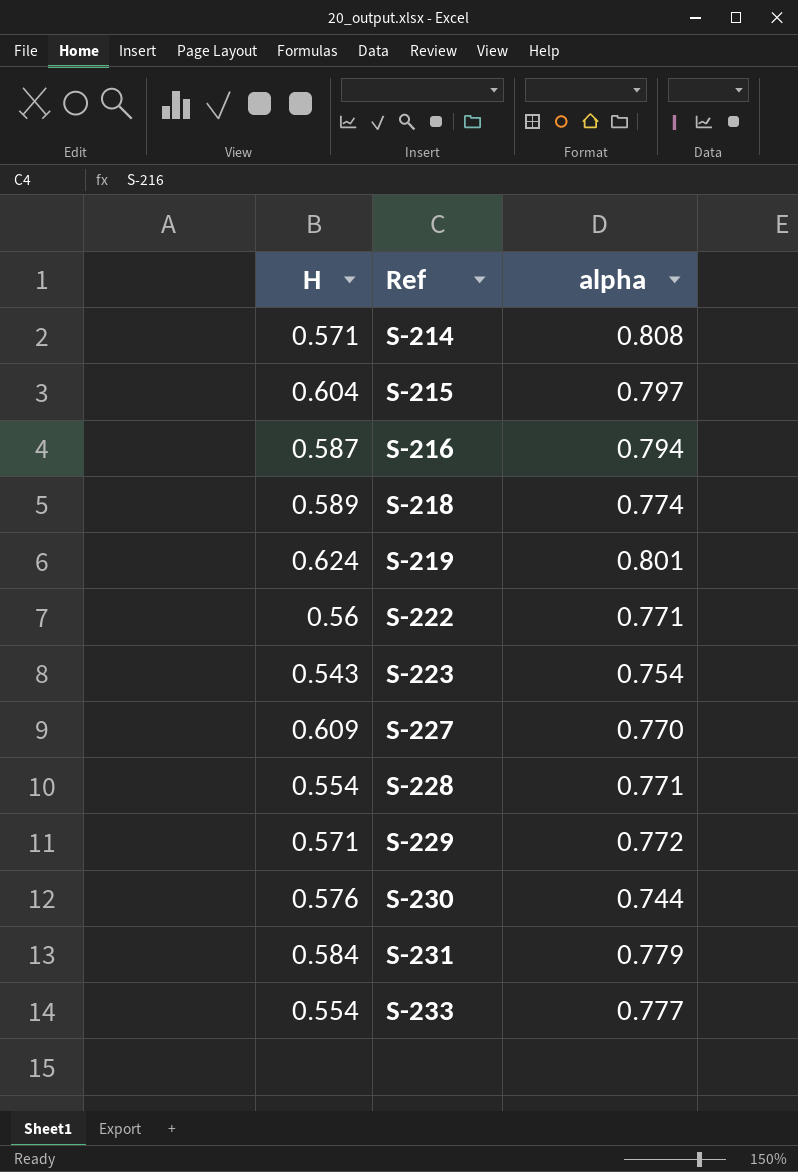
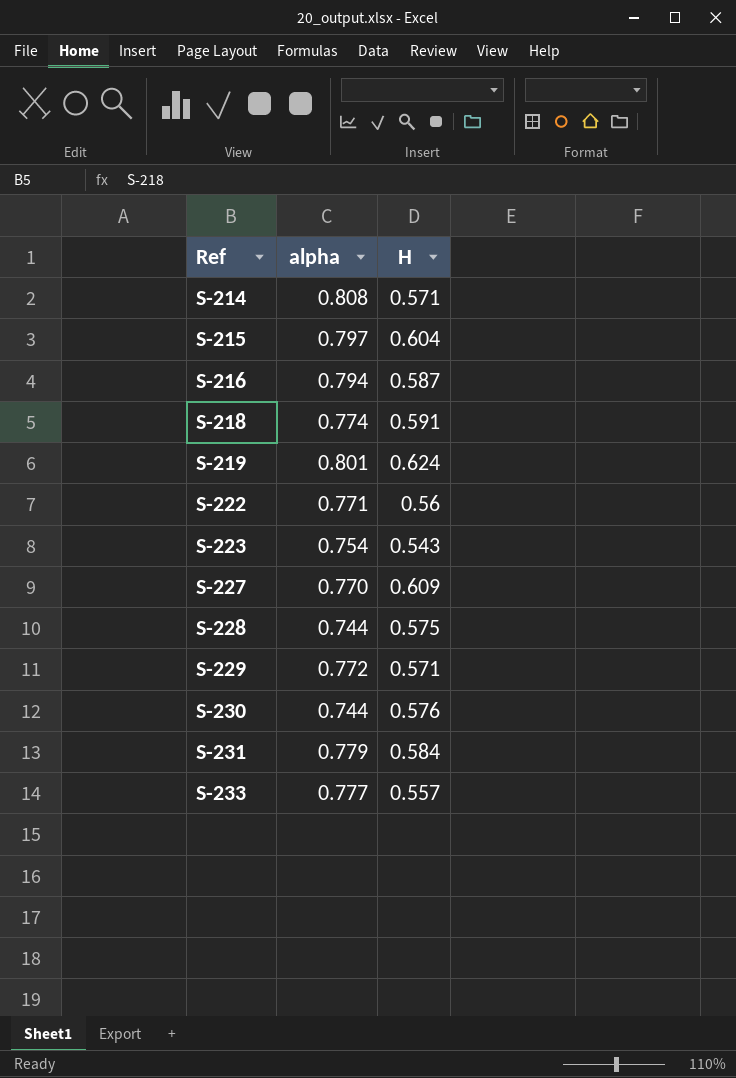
column H | position: 1 -> 3
S-218 | H: 0.589 -> 0.591
S-228 | alpha: 0.771 -> 0.744
S-228 | H: 0.554 -> 0.575
S-233 | H: 0.554 -> 0.557

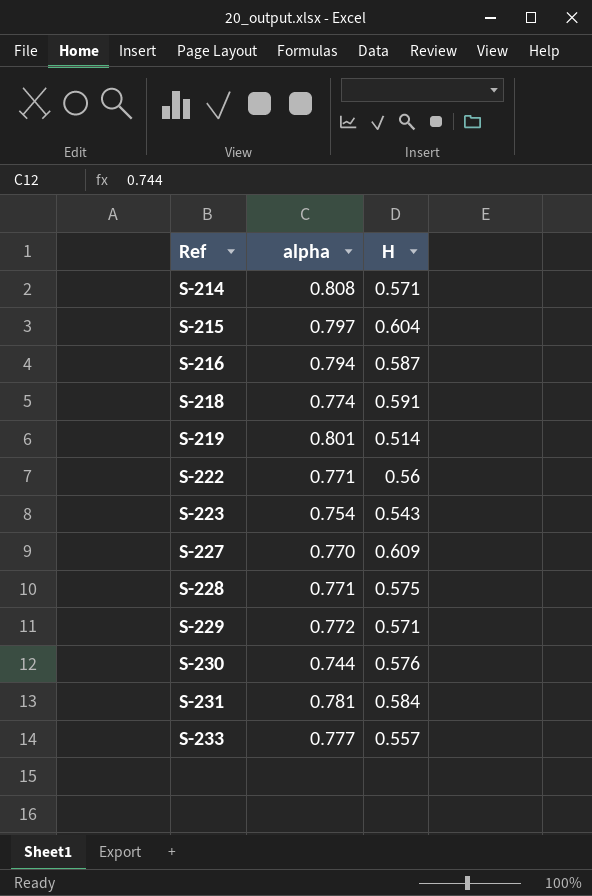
S-219 | H: 0.624 -> 0.514
S-228 | alpha: 0.744 -> 0.771
S-231 | alpha: 0.779 -> 0.781

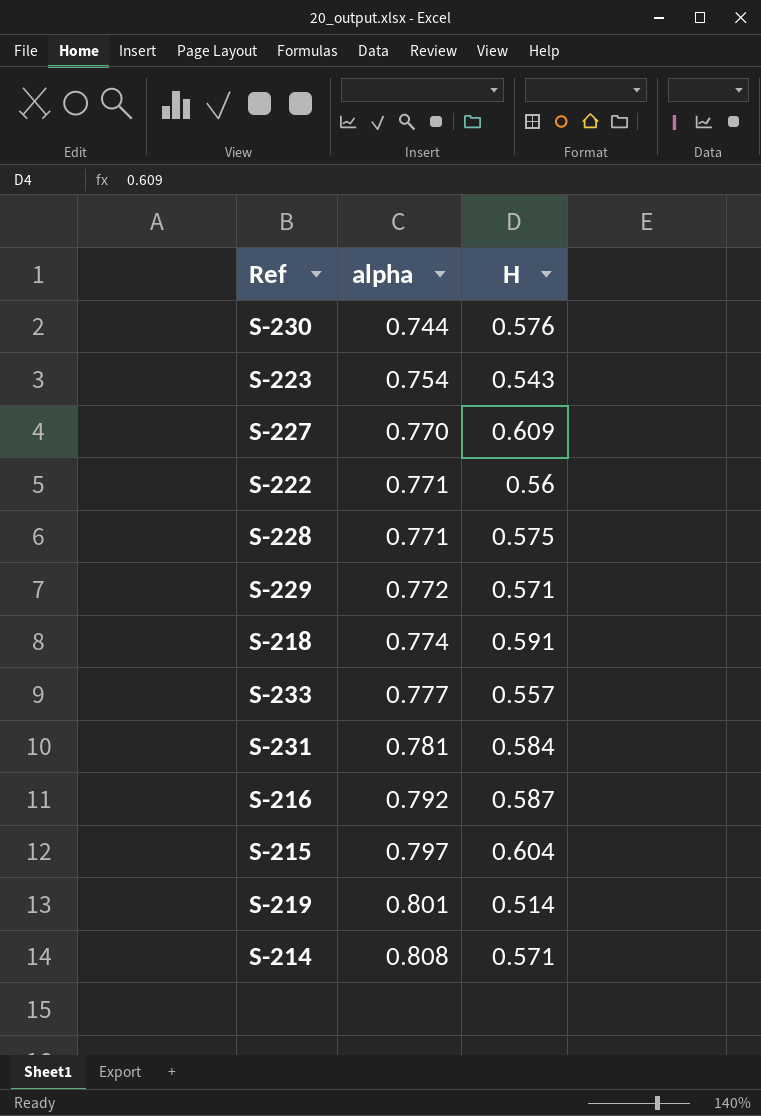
row order: Ref ascending -> alpha ascending
S-216 | alpha: 0.794 -> 0.792

